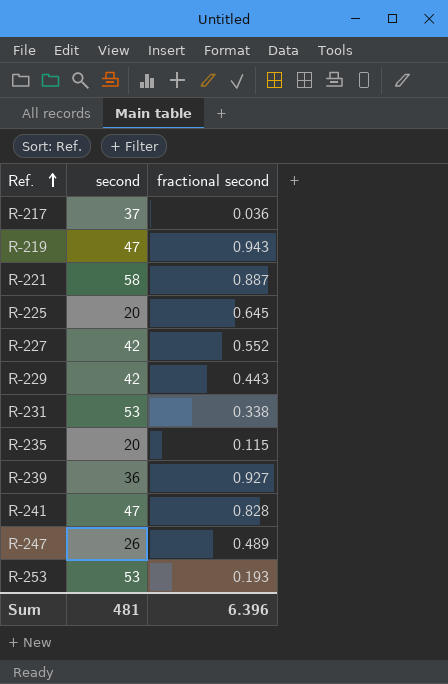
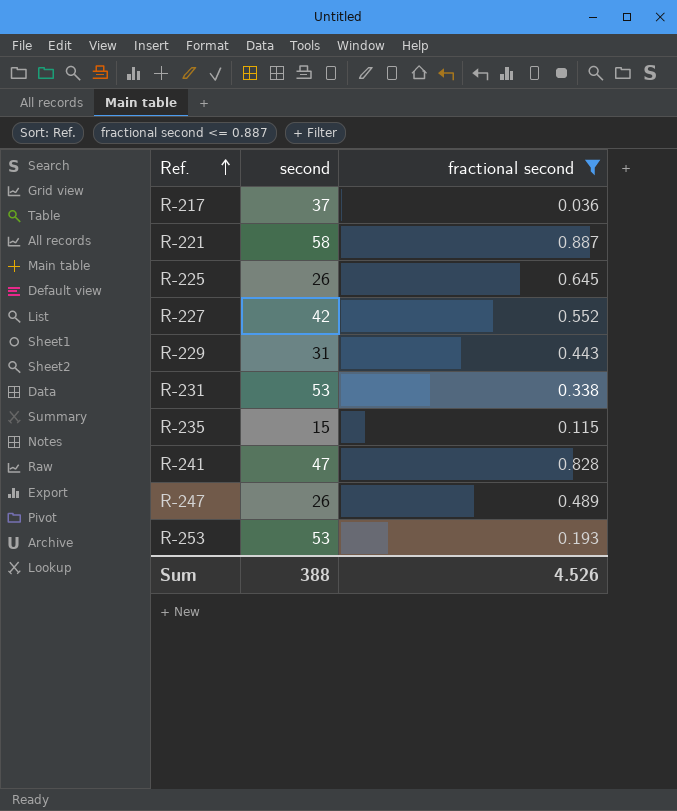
filter: none -> fractional second <= 0.887
R-225 | second: 20 -> 26
R-229 | second: 42 -> 31
R-235 | second: 20 -> 15
Sum | second: 481 -> 388
Sum | fractional second: 6.396 -> 4.526

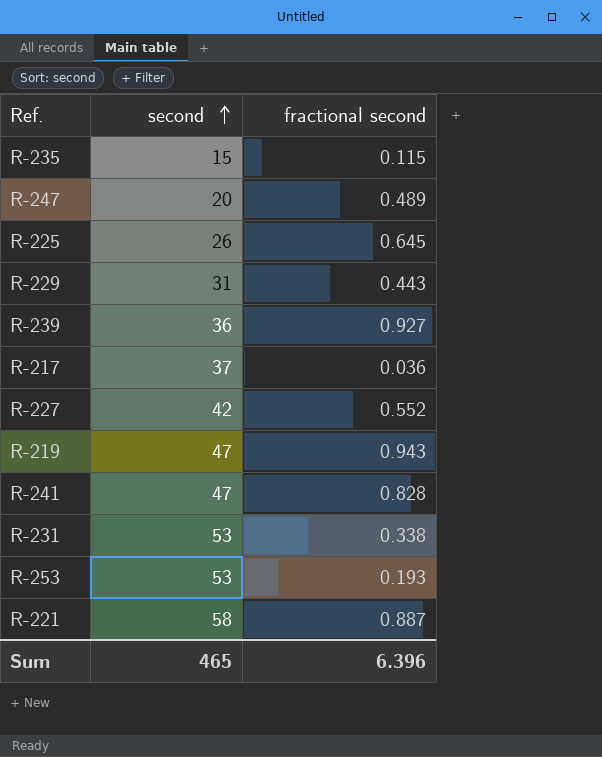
filter: fractional second <= 0.887 -> none
row order: Ref. ascending -> second ascending
R-247 | second: 26 -> 20
Sum | second: 388 -> 465
Sum | fractional second: 4.526 -> 6.396

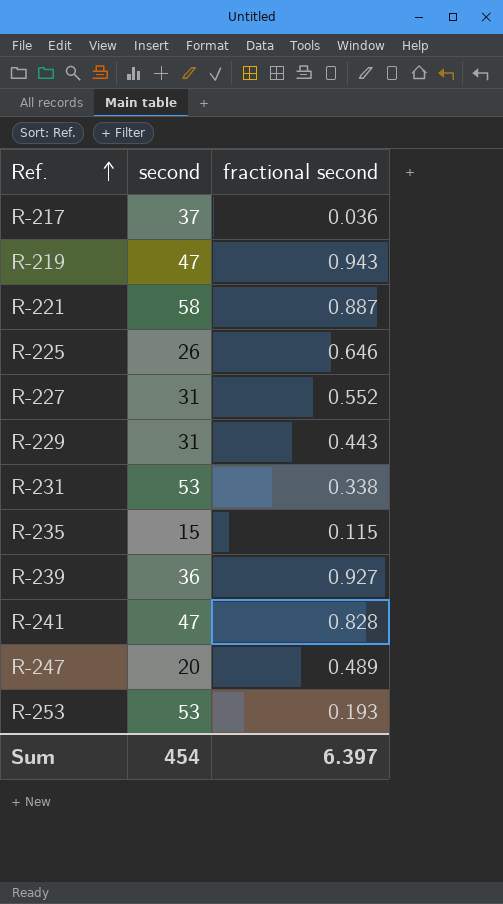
row order: second ascending -> Ref. ascending
R-225 | fractional second: 0.645 -> 0.646
R-227 | second: 42 -> 31
Sum | second: 465 -> 454
Sum | fractional second: 6.396 -> 6.397

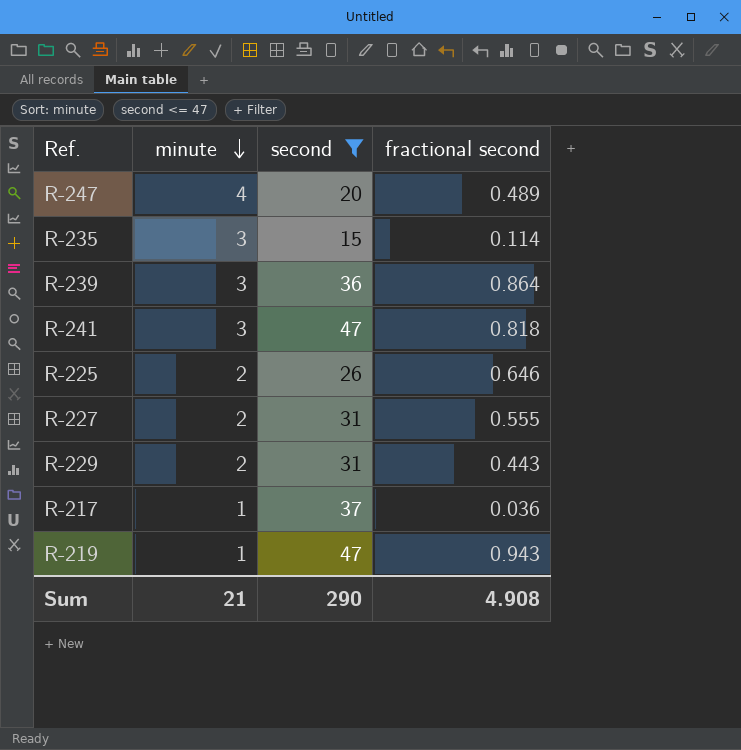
filter: none -> second <= 47
row order: Ref. ascending -> minute descending
column minute | position: none -> 2
R-235 | fractional second: 0.115 -> 0.114
R-239 | fractional second: 0.927 -> 0.864
R-241 | fractional second: 0.828 -> 0.818
R-227 | fractional second: 0.552 -> 0.555
Sum | second: 454 -> 290
Sum | fractional second: 6.397 -> 4.908

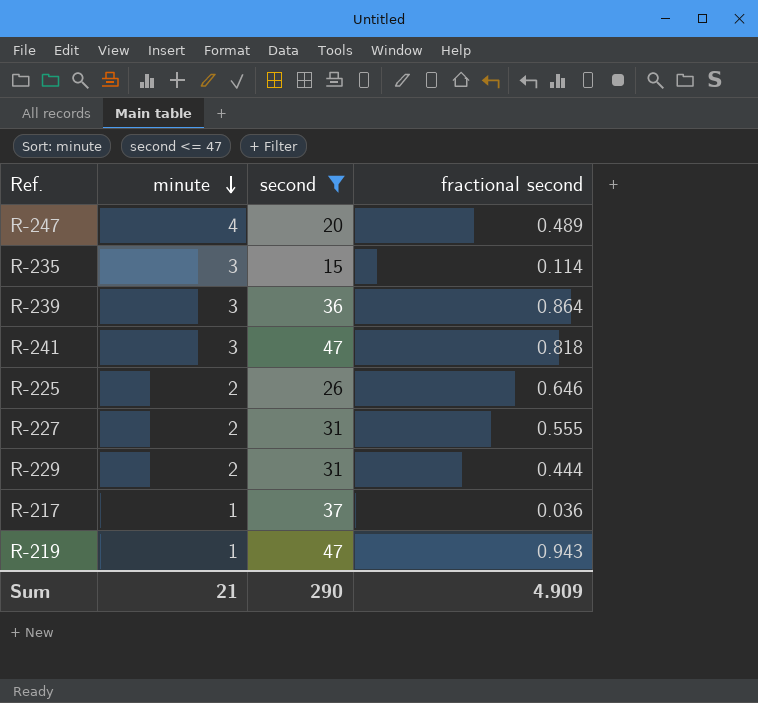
R-229 | fractional second: 0.443 -> 0.444
Sum | fractional second: 4.908 -> 4.909

